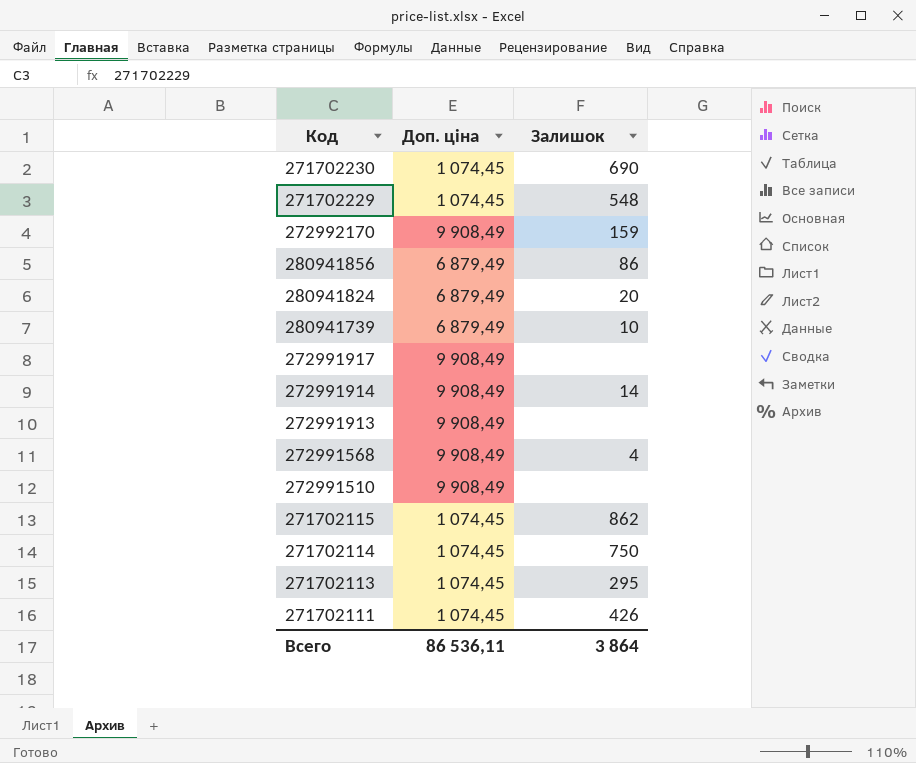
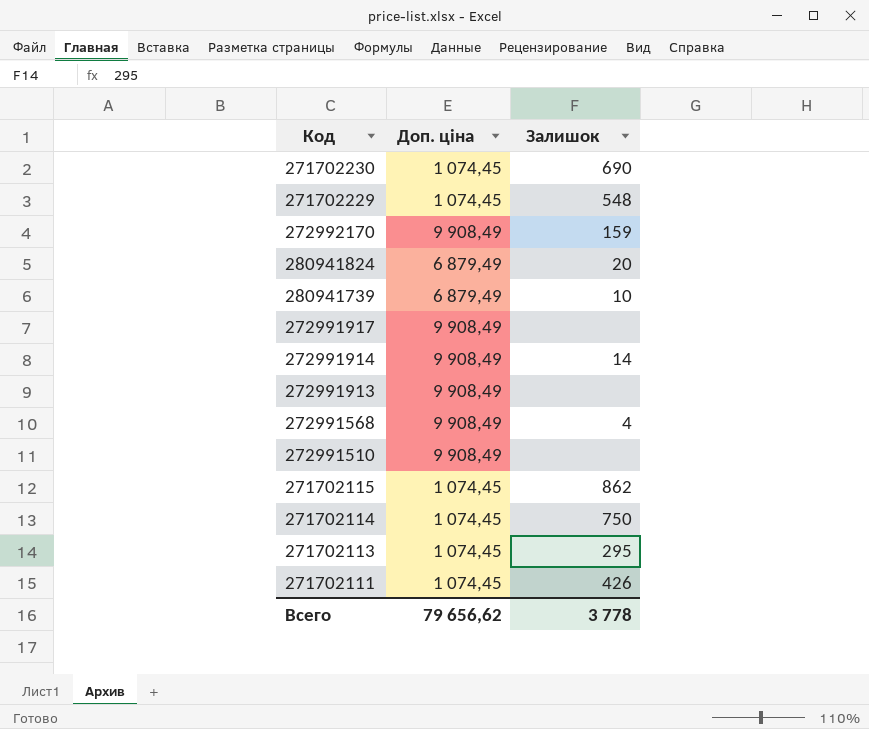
row 280941856: 6 879,49 | 86 -> none
Всего | Доп. ціна: 86 536,11 -> 79 656,62
Всего | Залишок: 3 864 -> 3 778

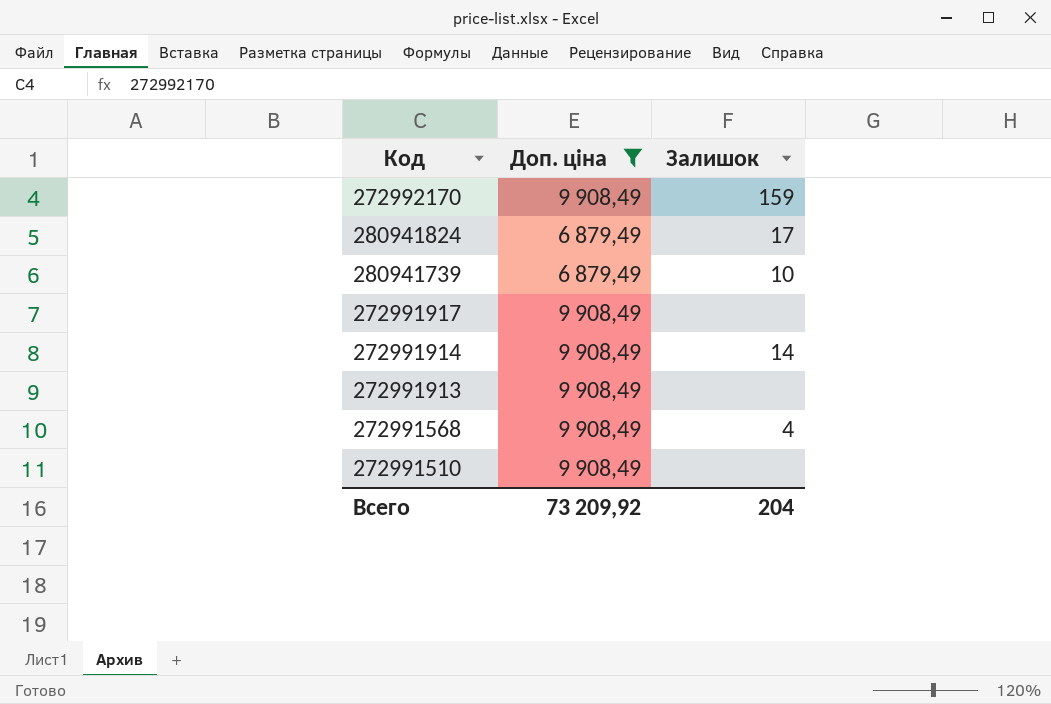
filter: none -> Доп. ціна != 1 074,45
280941824 | Залишок: 20 -> 17
Всего | Доп. ціна: 79 656,62 -> 73 209,92
Всего | Залишок: 3 778 -> 204

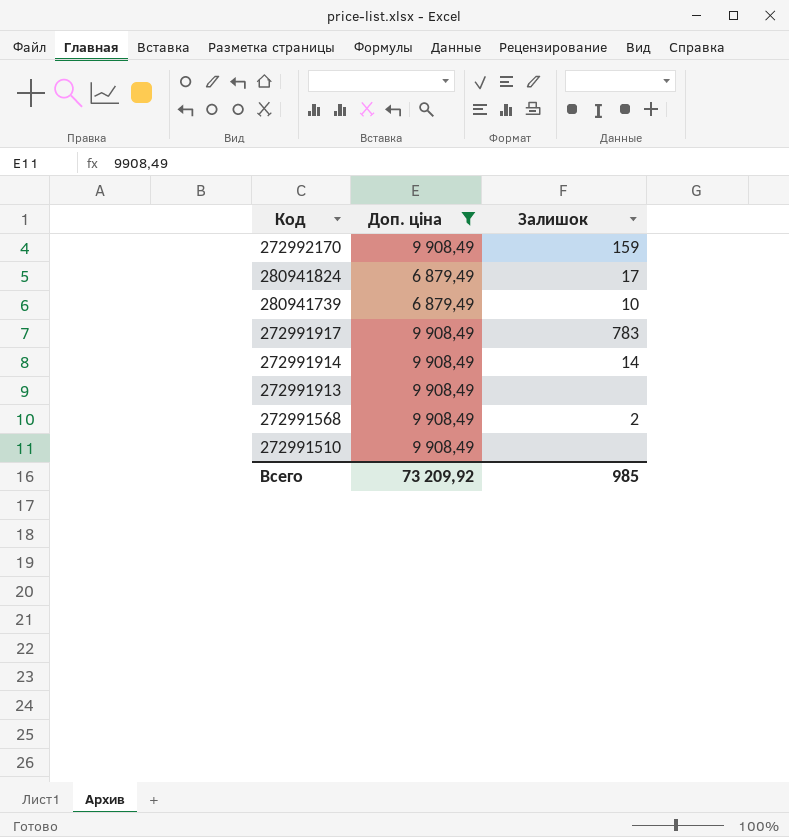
272991917 | Залишок: none -> 783
272991568 | Залишок: 4 -> 2
Всего | Залишок: 204 -> 985

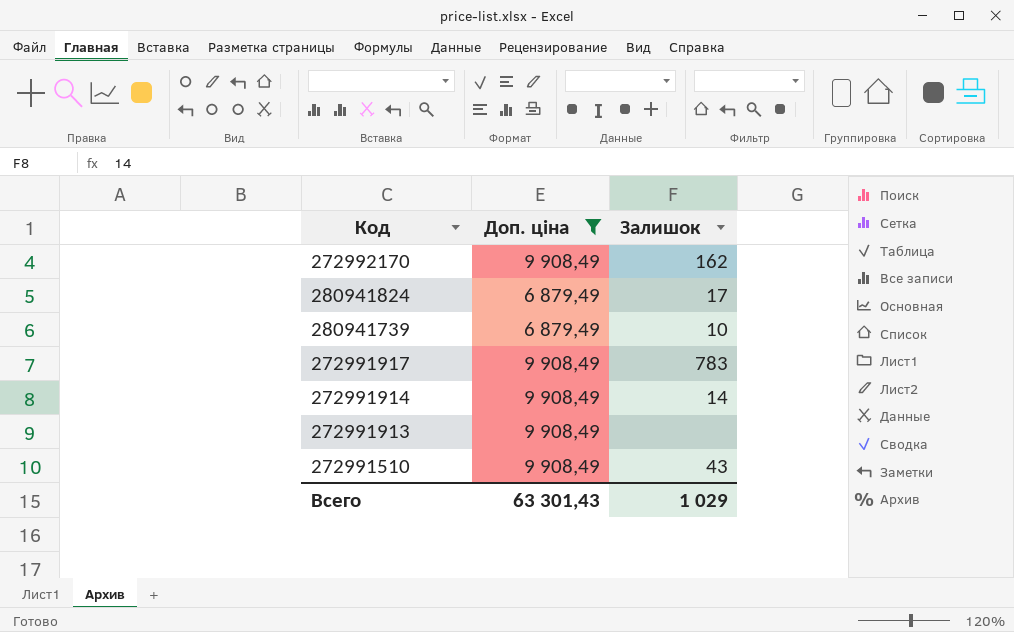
row 272991568: 9 908,49 | 2 -> none
272992170 | Залишок: 159 -> 162
272991510 | Залишок: none -> 43
Всего | Доп. ціна: 73 209,92 -> 63 301,43
Всего | Залишок: 985 -> 1 029

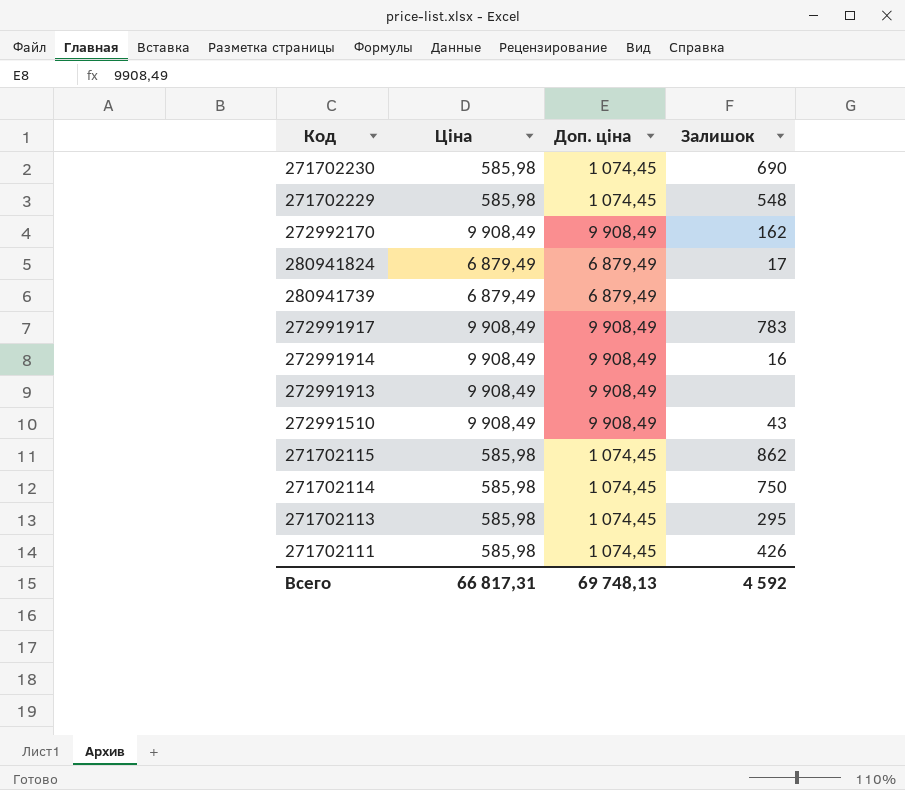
filter: Доп. ціна != 1 074,45 -> none
column Ціна | position: none -> 2
280941739 | Залишок: 10 -> none
272991914 | Залишок: 14 -> 16
Всего | Доп. ціна: 63 301,43 -> 69 748,13
Всего | Залишок: 1 029 -> 4 592

